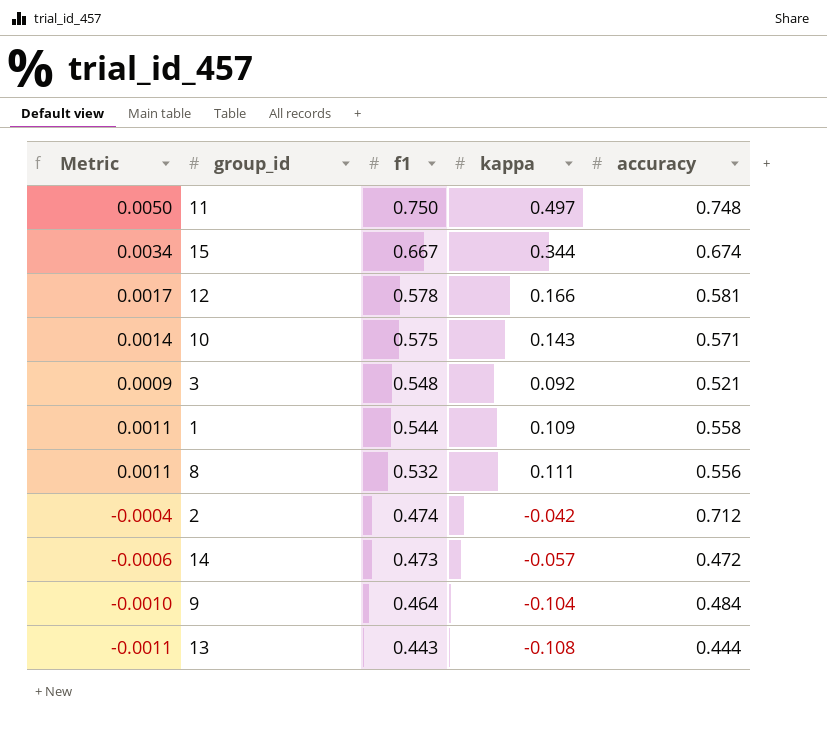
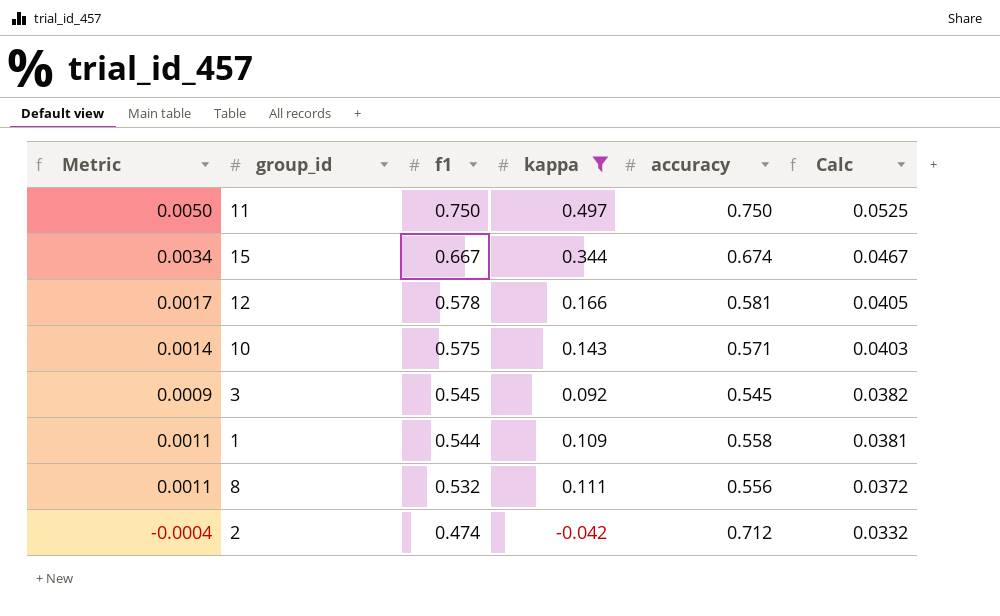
filter: none -> kappa >= -0.042
column Calc | formula: none -> [f1] * 0.07
11 | accuracy: 0.748 -> 0.750
3 | f1: 0.548 -> 0.545
3 | accuracy: 0.521 -> 0.545

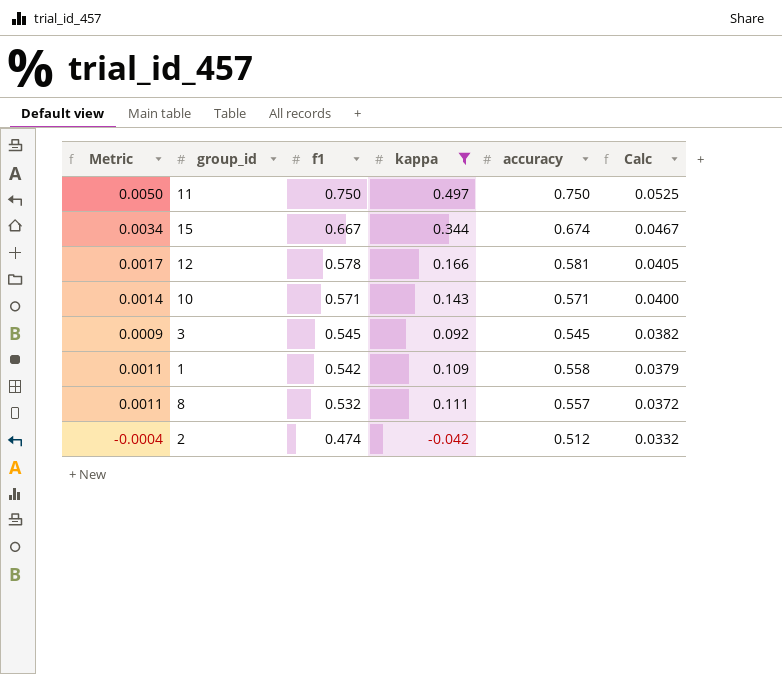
10 | f1: 0.575 -> 0.571
10 | Calc: 0.0403 -> 0.0400
1 | f1: 0.544 -> 0.542
1 | Calc: 0.0381 -> 0.0379
8 | accuracy: 0.556 -> 0.557
2 | accuracy: 0.712 -> 0.512

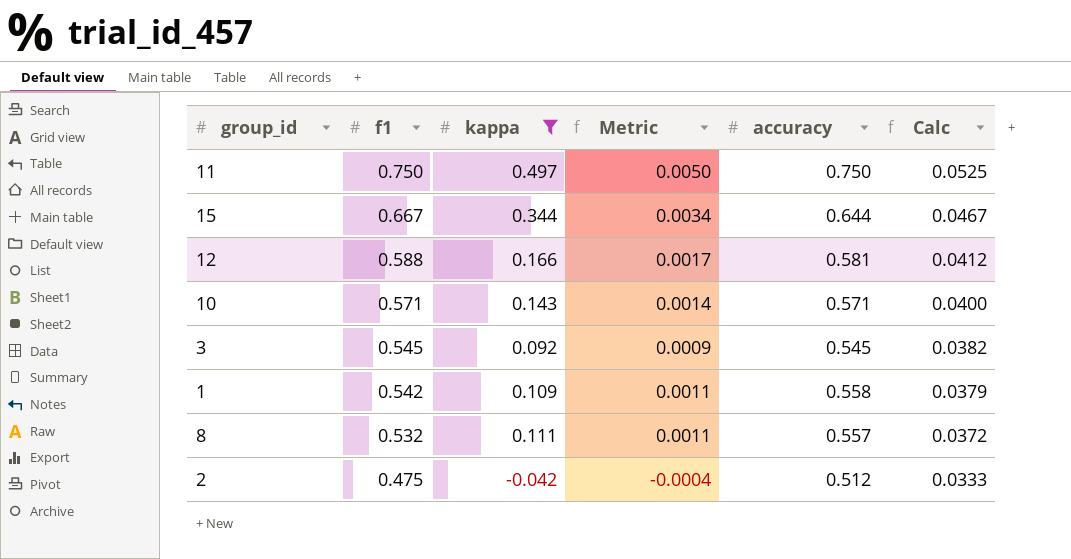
column Metric | position: 1 -> 4
15 | accuracy: 0.674 -> 0.644
12 | f1: 0.578 -> 0.588
12 | Calc: 0.0405 -> 0.0412
2 | f1: 0.474 -> 0.475
2 | Calc: 0.0332 -> 0.0333

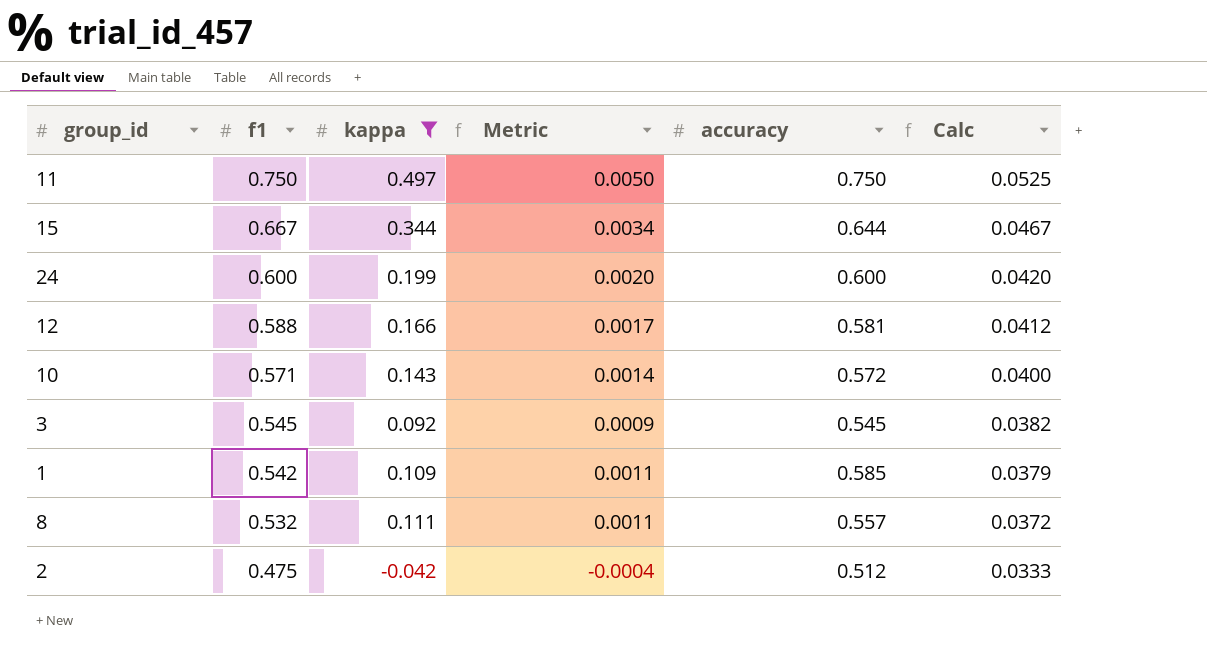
row 24: none -> 0.600 | 0.199 | 0.0020 | 0.600 | 0.0420
10 | accuracy: 0.571 -> 0.572
1 | accuracy: 0.558 -> 0.585

